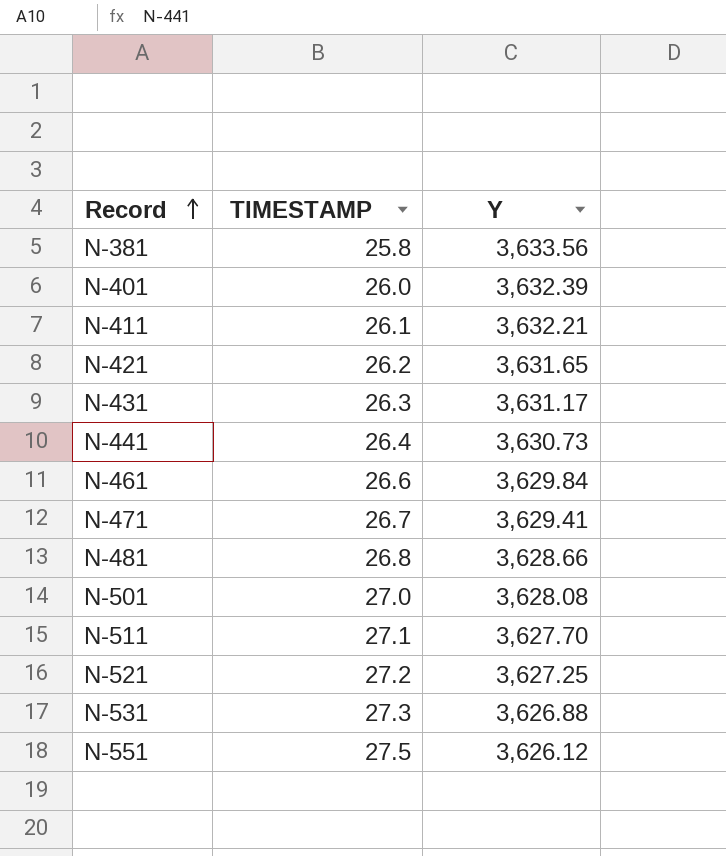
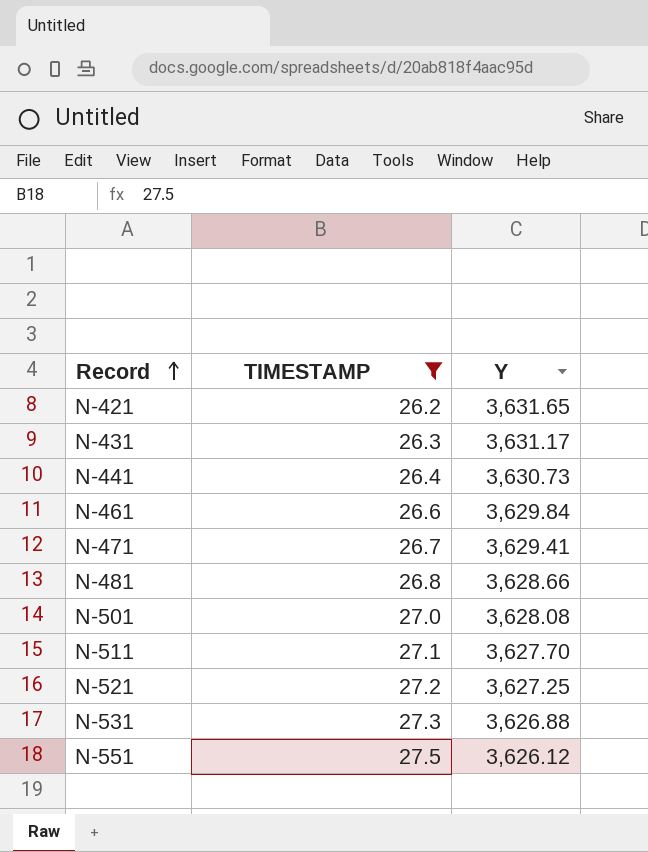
filter: none -> TIMESTAMP >= 26.2

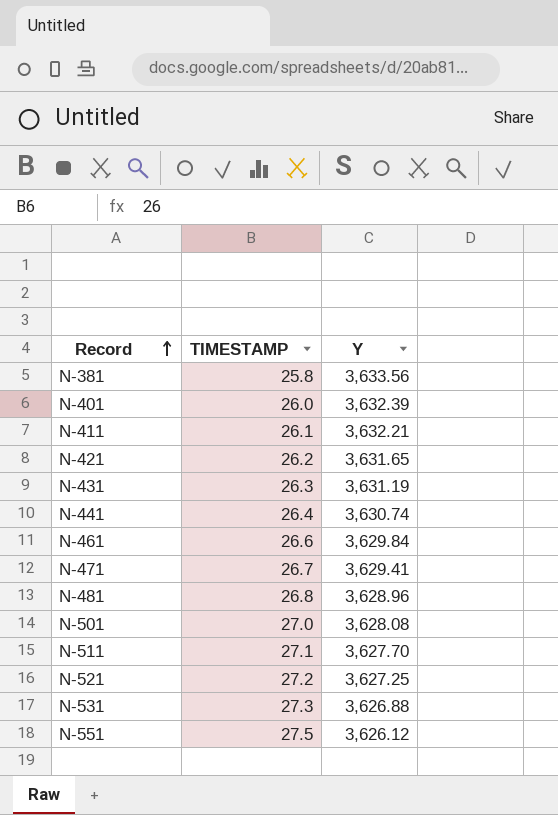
filter: TIMESTAMP >= 26.2 -> none
N-431 | Y: 3,631.17 -> 3,631.19
N-441 | Y: 3,630.73 -> 3,630.74
N-481 | Y: 3,628.66 -> 3,628.96

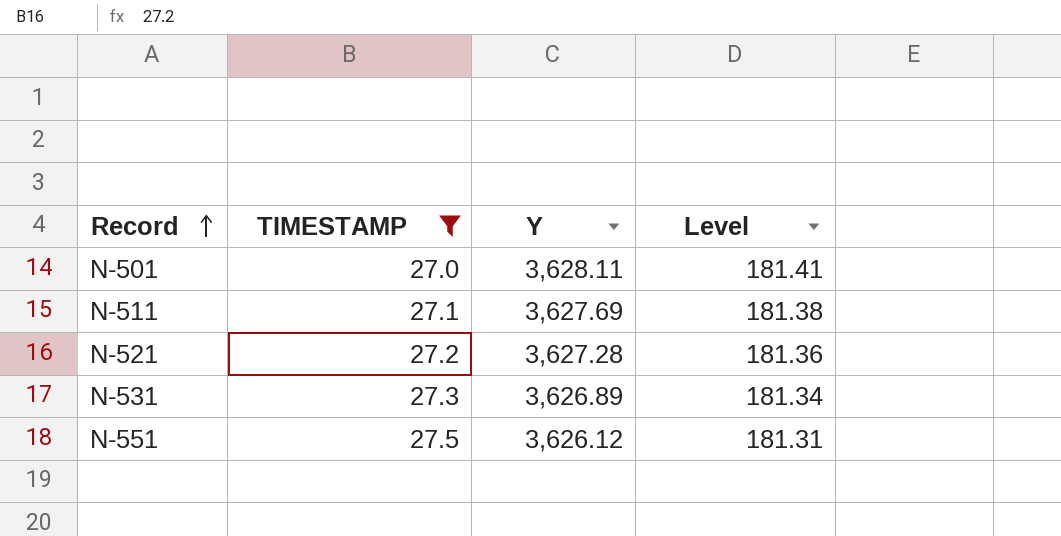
filter: none -> TIMESTAMP >= 27.0
column Level | formula: none -> [Y] * 0.05
N-501 | Y: 3,628.08 -> 3,628.11
N-511 | Y: 3,627.70 -> 3,627.69
N-521 | Y: 3,627.25 -> 3,627.28
N-531 | Y: 3,626.88 -> 3,626.89

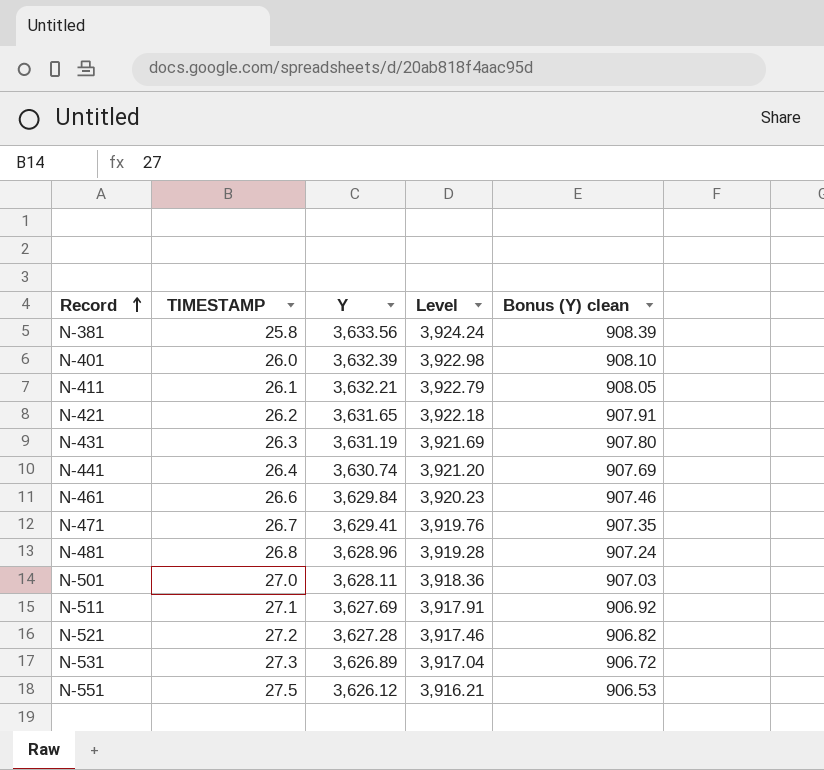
filter: TIMESTAMP >= 27.0 -> none
column Level | formula: [Y] * 0.05 -> [Y] * 1.08
column Bonus (Y) clean | formula: none -> [Y] * 0.25

